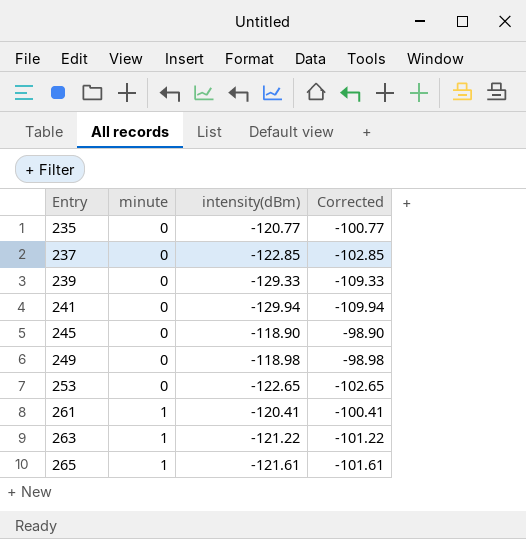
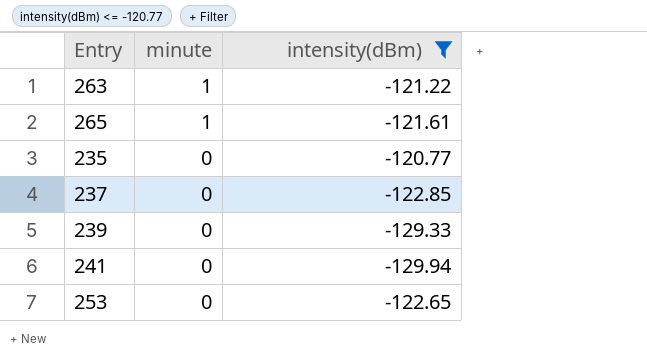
filter: none -> intensity(dBm) <= -120.77
row order: Entry ascending -> minute descending
column Corrected | formula: [intensity(dBm)] + 20 -> none

